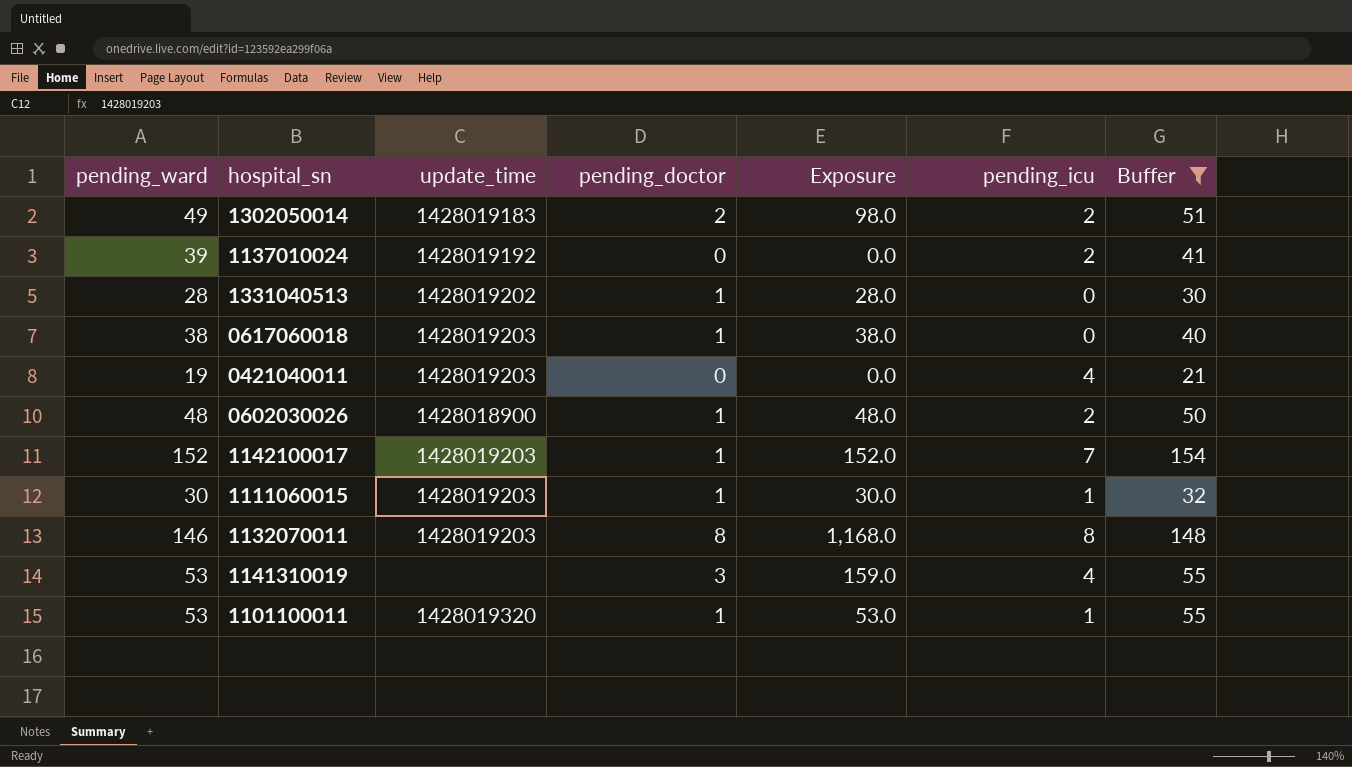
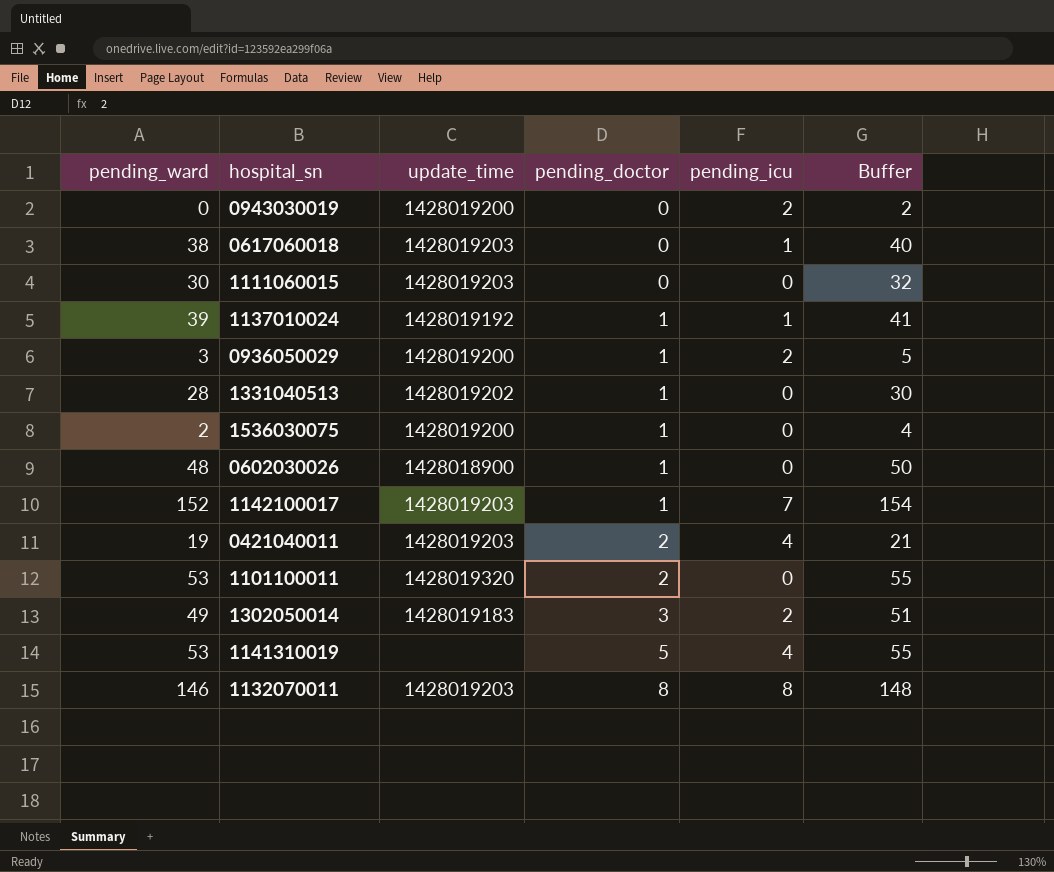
filter: Buffer >= 21 -> none
row order: none -> pending_doctor ascending
column Exposure | formula: [pending_ward] * [pending_doctor] -> none
0617060018 | pending_doctor: 1 -> 0
0617060018 | pending_icu: 0 -> 1
1111060015 | pending_doctor: 1 -> 0
1111060015 | pending_icu: 1 -> 0
1137010024 | pending_doctor: 0 -> 1
1137010024 | pending_icu: 2 -> 1
0602030026 | pending_icu: 2 -> 0
0421040011 | pending_doctor: 0 -> 2
1101100011 | pending_doctor: 1 -> 2
1101100011 | pending_icu: 1 -> 0
1302050014 | pending_doctor: 2 -> 3
1141310019 | pending_doctor: 3 -> 5

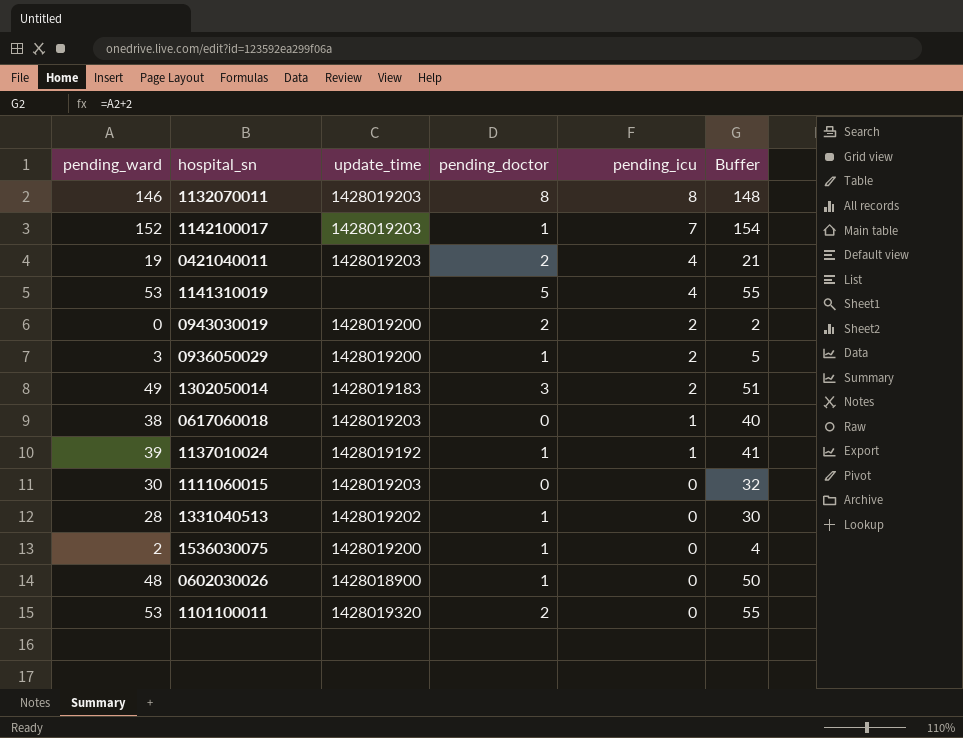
row order: pending_doctor ascending -> pending_icu descending
0943030019 | pending_doctor: 0 -> 2

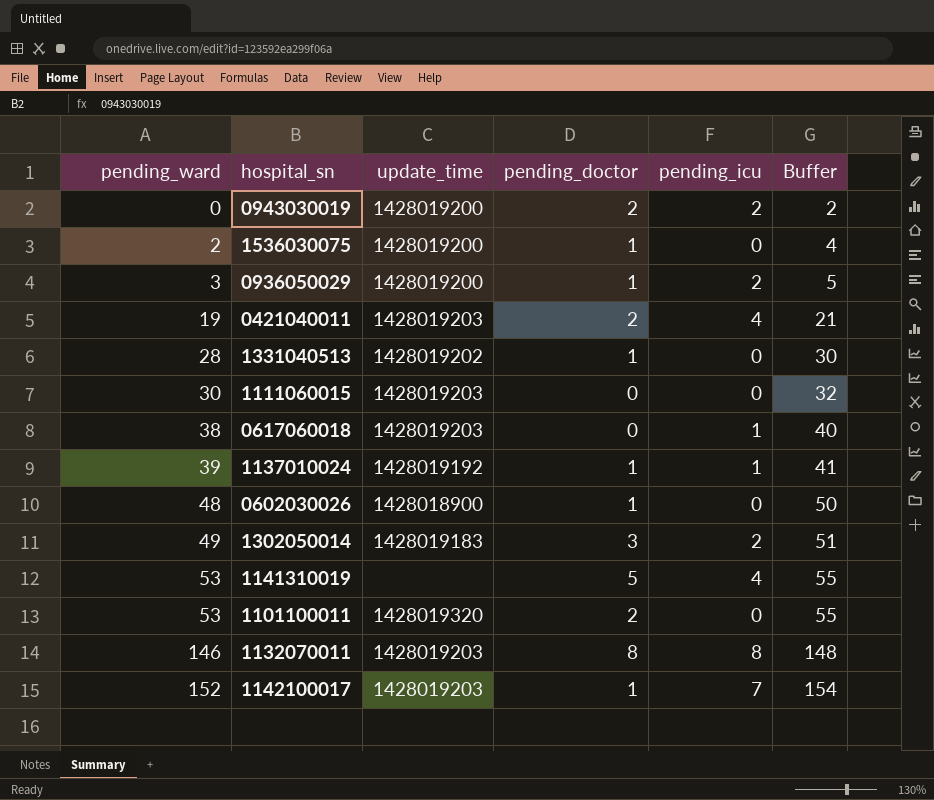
row order: pending_icu descending -> pending_ward ascending

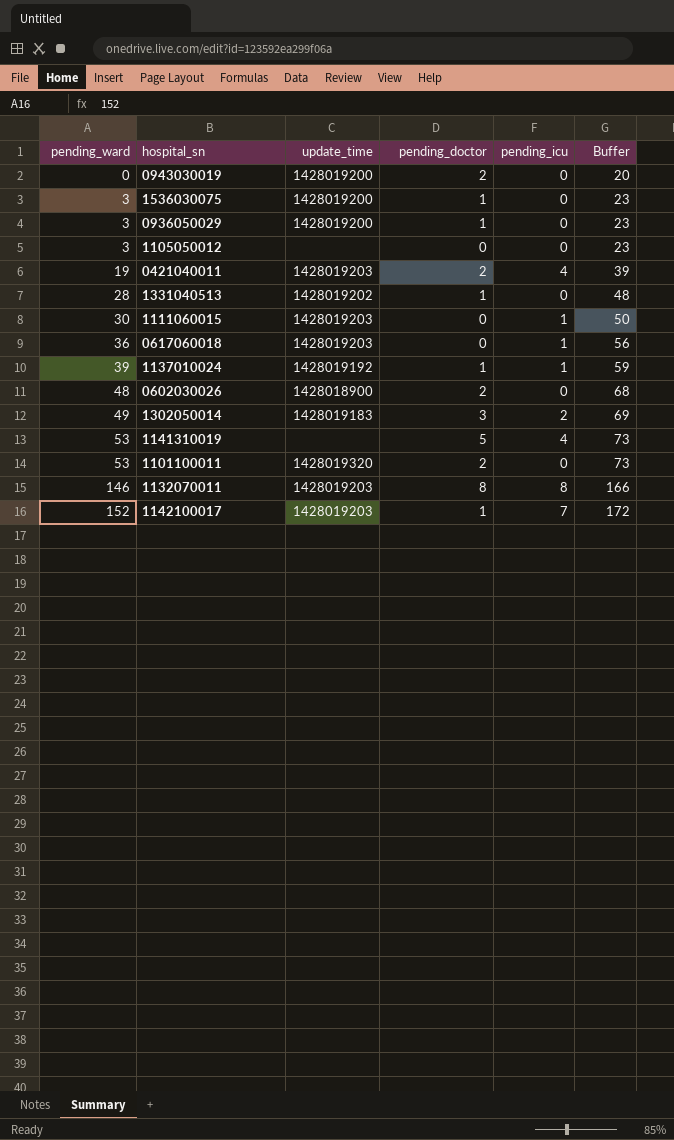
column Buffer | formula: [pending_ward] + 2 -> [pending_ward] + 20
0943030019 | pending_icu: 2 -> 0
1536030075 | pending_ward: 2 -> 3
0936050029 | pending_icu: 2 -> 0
row 1105050012: none -> 3 | none | 0 | 0 | 23
1111060015 | pending_icu: 0 -> 1
0617060018 | pending_ward: 38 -> 36
0602030026 | pending_doctor: 1 -> 2

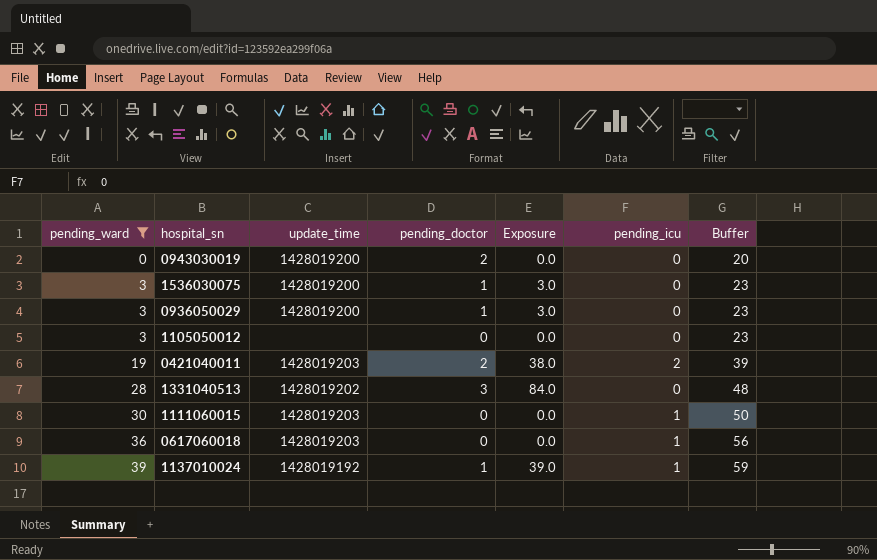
filter: none -> pending_ward <= 39
column Exposure | formula: none -> [pending_ward] * [pending_doctor]
0421040011 | pending_icu: 4 -> 2
1331040513 | pending_doctor: 1 -> 3

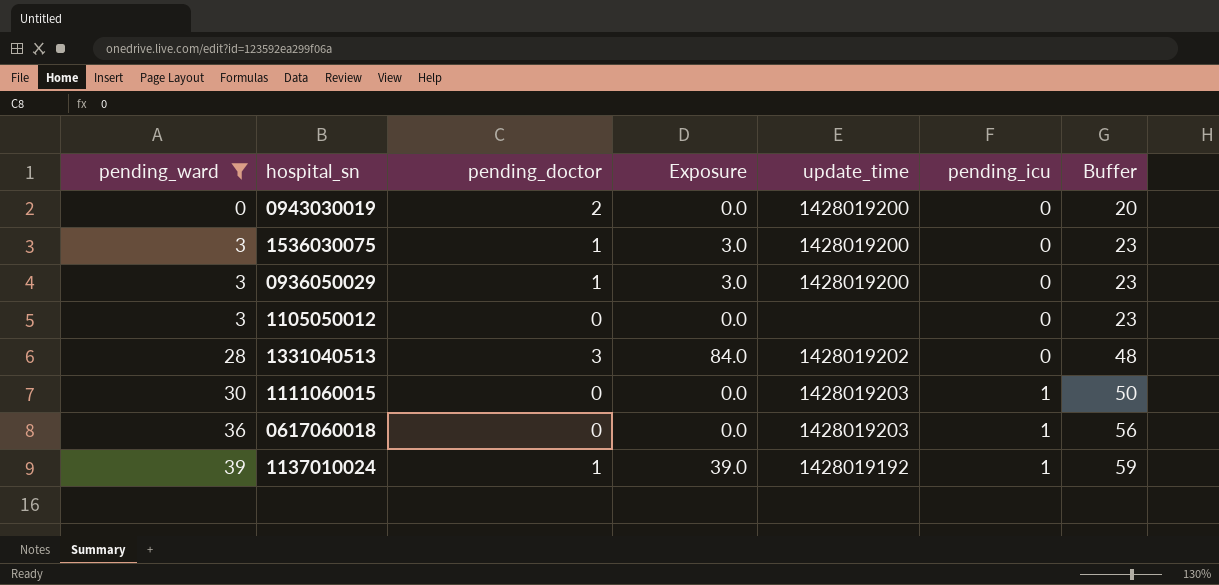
column update_time | position: 3 -> 5
row 0421040011: 19 | 1428019203 | 2 | 38.0 | 2 | 39 -> none

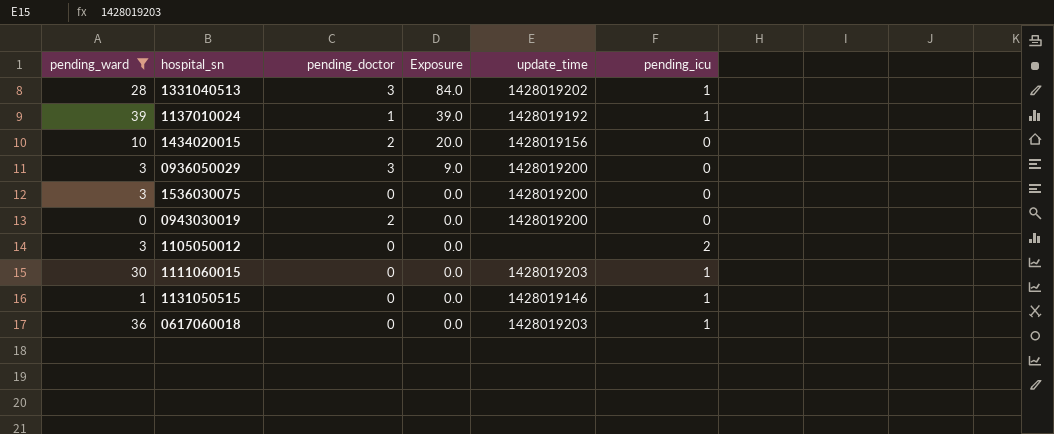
row order: pending_ward ascending -> Exposure descending
column Buffer | formula: [pending_ward] + 20 -> none
1331040513 | pending_icu: 0 -> 1
row 1434020015: none -> 10 | 2 | 20.0 | 1428019156 | 0
0936050029 | pending_doctor: 1 -> 3
0936050029 | Exposure: 3.0 -> 9.0
1536030075 | pending_doctor: 1 -> 0
1536030075 | Exposure: 3.0 -> 0.0
1105050012 | pending_icu: 0 -> 2
row 1131050515: none -> 1 | 0 | 0.0 | 1428019146 | 1

